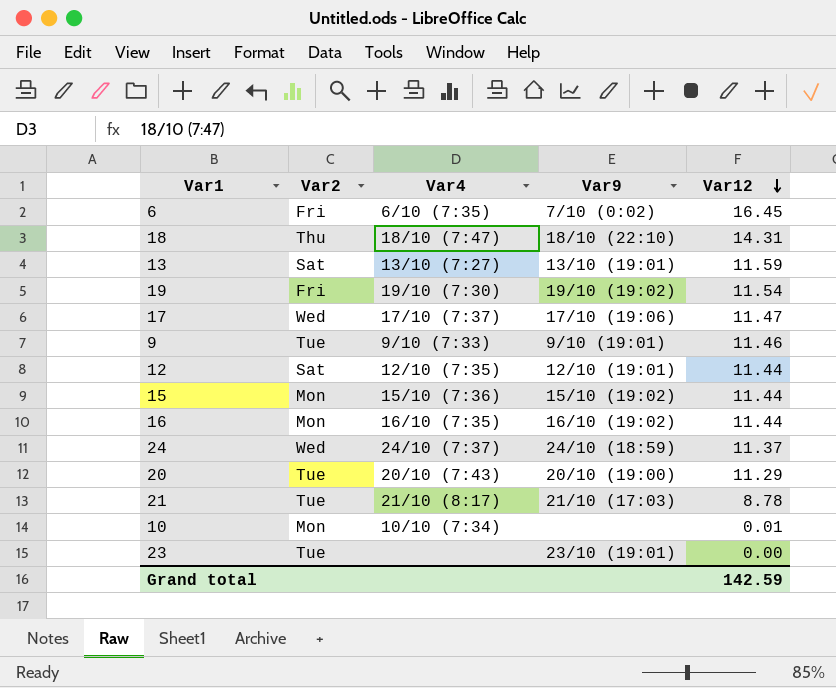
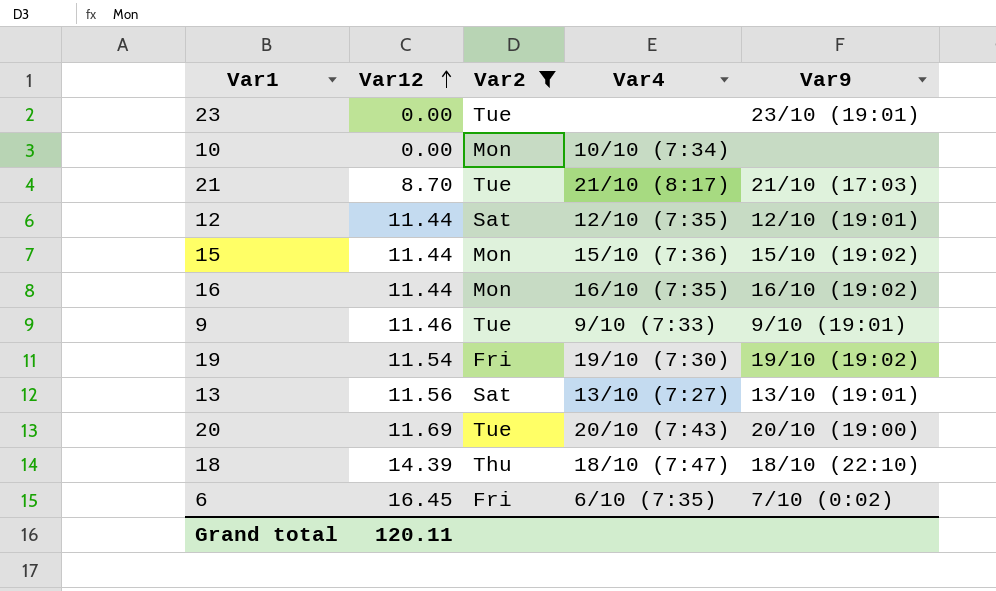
filter: none -> Var2 != Wed
row order: Var12 descending -> Var12 ascending
column Var12 | position: 5 -> 2
10 | Var12: 0.01 -> 0.00
21 | Var12: 8.78 -> 8.70
13 | Var12: 11.59 -> 11.56
20 | Var12: 11.29 -> 11.69
18 | Var12: 14.31 -> 14.39
Grand total | Var12: 142.59 -> 120.11

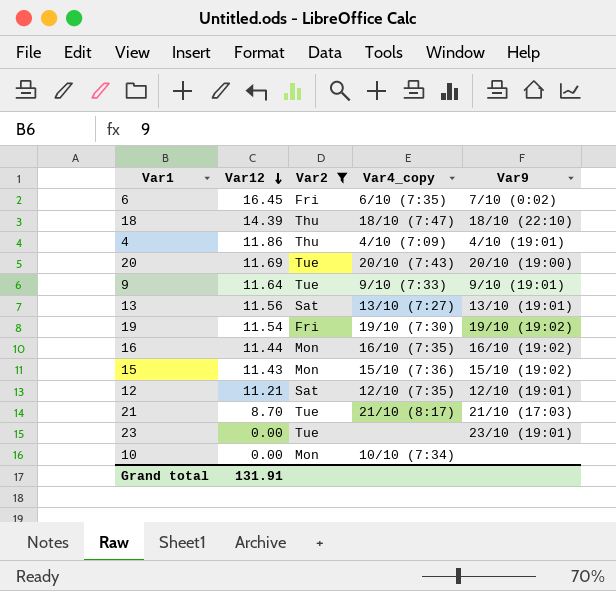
row order: Var12 ascending -> Var12 descending
column name: Var4 -> Var4_copy
row 4: none -> 11.86 | Thu | 4/10 (7:09) | 4/10 (19:01)
9 | Var12: 11.46 -> 11.64
15 | Var12: 11.44 -> 11.43
12 | Var12: 11.44 -> 11.21
Grand total | Var12: 120.11 -> 131.91

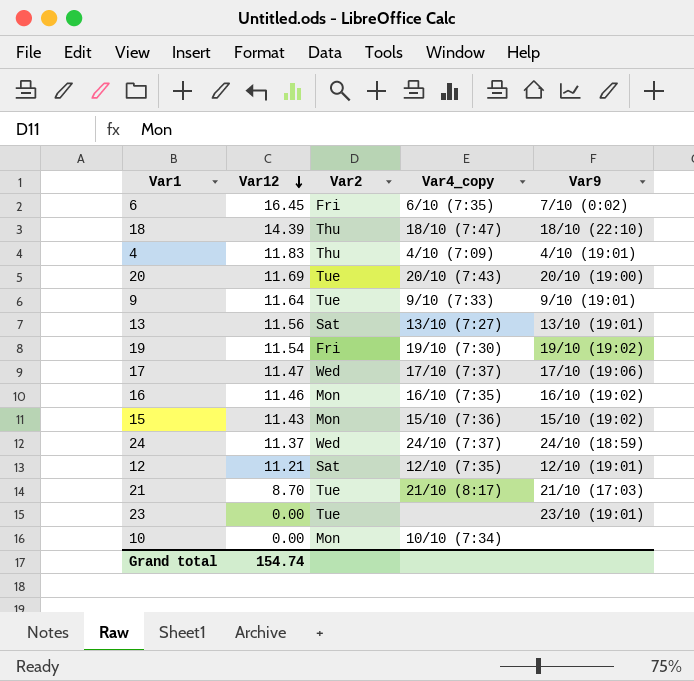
filter: Var2 != Wed -> none
4 | Var12: 11.86 -> 11.83
16 | Var12: 11.44 -> 11.46
Grand total | Var12: 131.91 -> 154.74

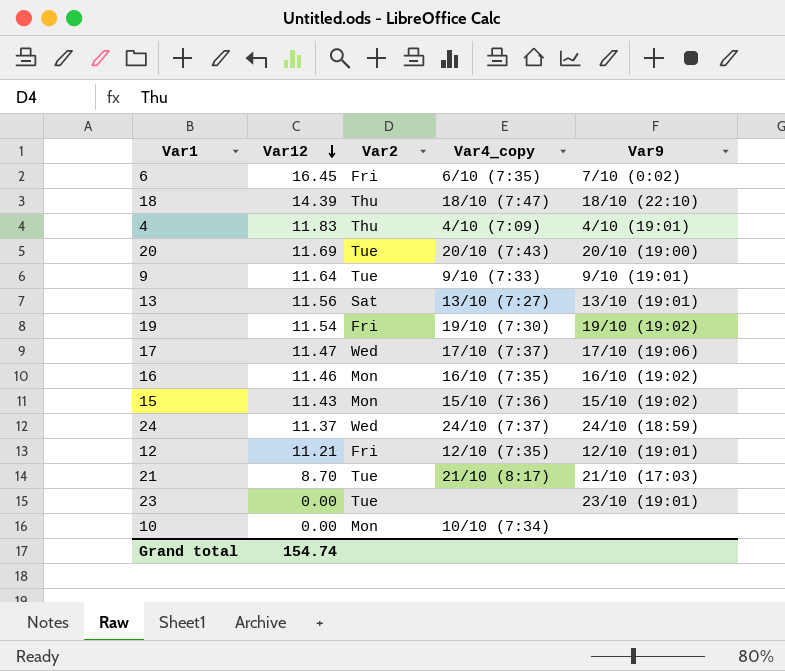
12 | Var2: Sat -> Fri

